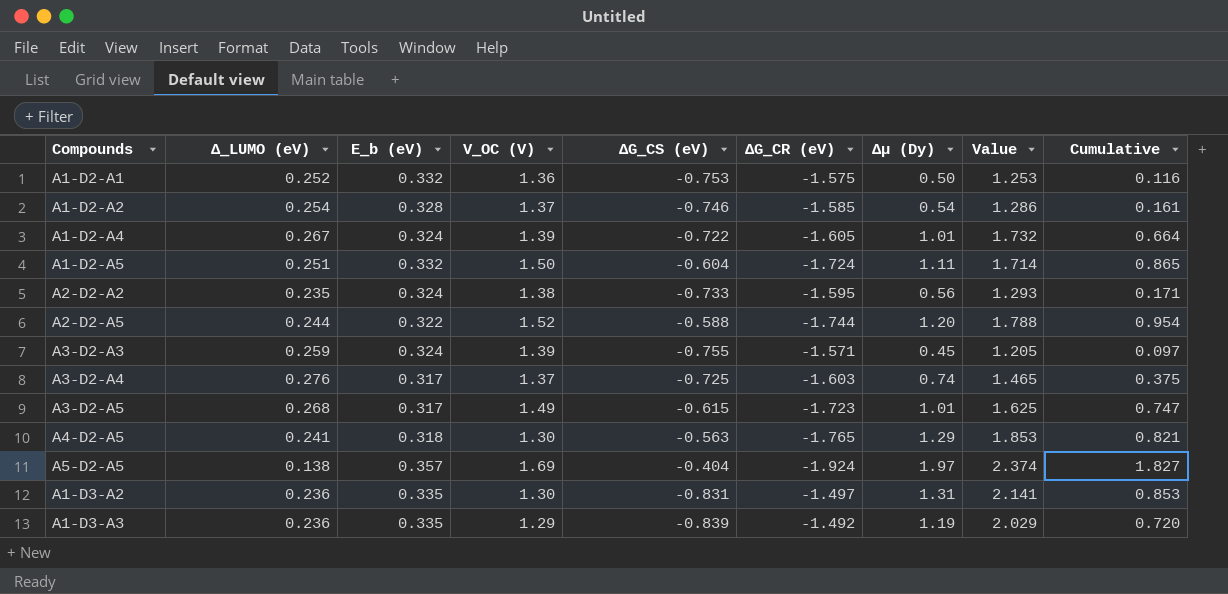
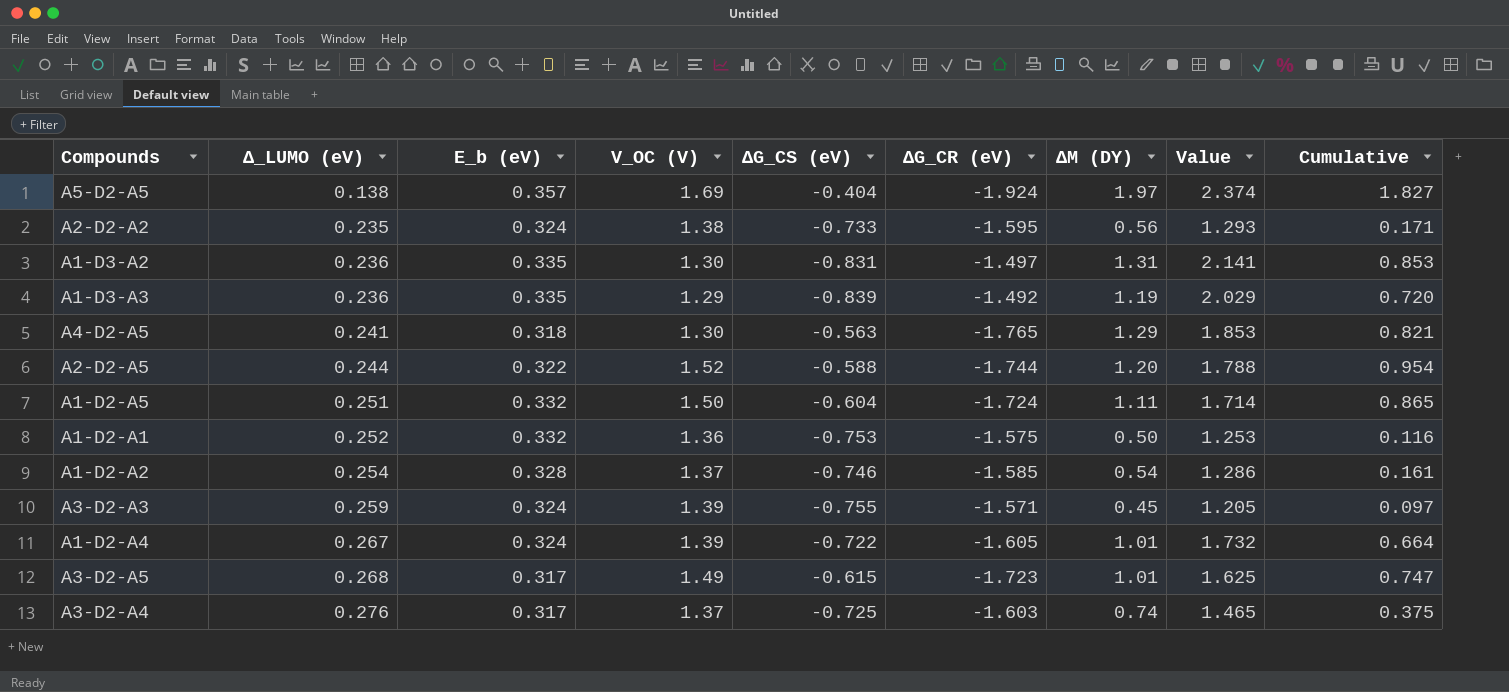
row order: none -> Δ_LUMO (eV) ascending
column name: Δμ (Dy) -> ΔΜ (DY)

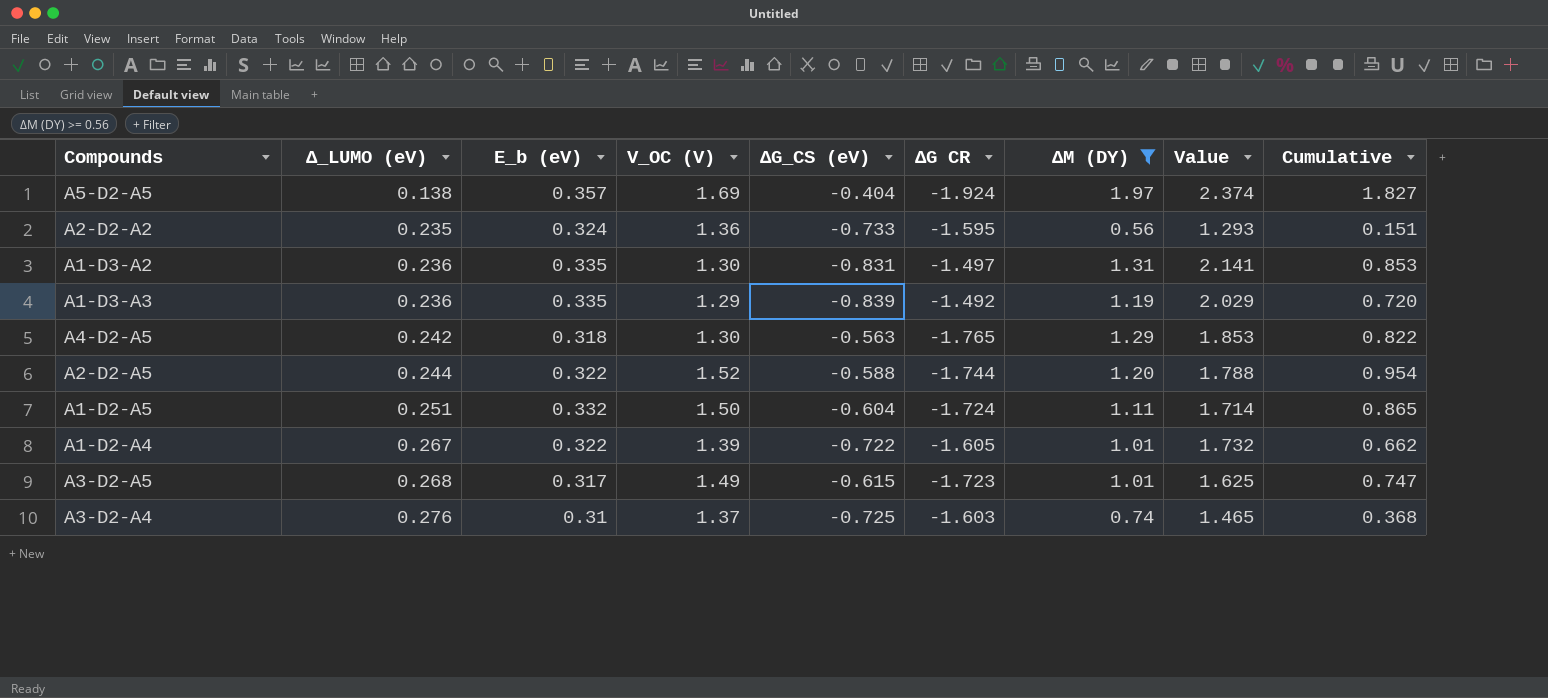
filter: none -> ΔΜ (DY) >= 0.56
column name: ΔG_CR (eV) -> ΔG CR
A2-D2-A2 | V_OC (V): 1.38 -> 1.36
A2-D2-A2 | Cumulative: 0.171 -> 0.151
A4-D2-A5 | Δ_LUMO (eV): 0.241 -> 0.242
A4-D2-A5 | Cumulative: 0.821 -> 0.822
A1-D2-A4 | E_b (eV): 0.324 -> 0.322
A1-D2-A4 | Cumulative: 0.664 -> 0.662
A3-D2-A4 | E_b (eV): 0.317 -> 0.31
A3-D2-A4 | Cumulative: 0.375 -> 0.368

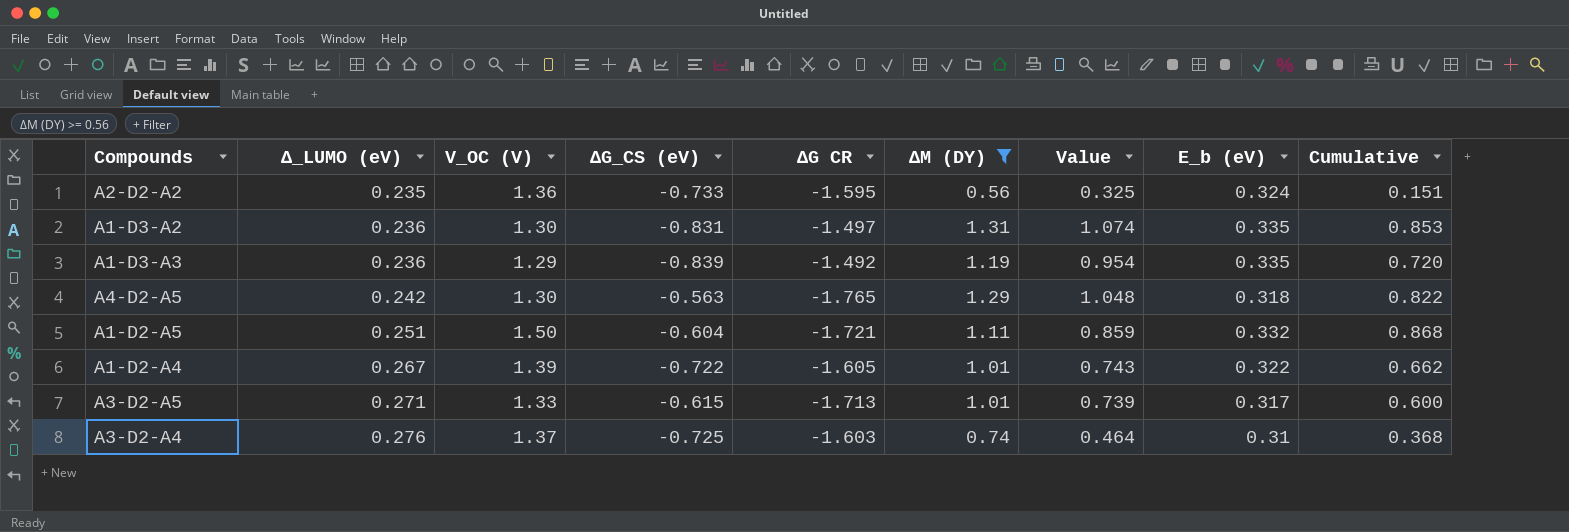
column Value | formula: [ΔΜ (DY)] - [ΔG_CS (eV)] -> [ΔΜ (DY)] - [Δ_LUMO (eV)]
column E_b (eV) | position: 3 -> 8
row A5-D2-A5: 0.138 | 0.357 | 1.69 | -0.404 | -1.924 | 1.97 | 2.374 | 1.827 -> none
row A2-D2-A5: 0.244 | 0.322 | 1.52 | -0.588 | -1.744 | 1.20 | 1.788 | 0.954 -> none
A1-D2-A5 | ΔG CR: -1.724 -> -1.721
A1-D2-A5 | Cumulative: 0.865 -> 0.868
A3-D2-A5 | Δ_LUMO (eV): 0.268 -> 0.271
A3-D2-A5 | V_OC (V): 1.49 -> 1.33
A3-D2-A5 | ΔG CR: -1.723 -> -1.713
A3-D2-A5 | Cumulative: 0.747 -> 0.600

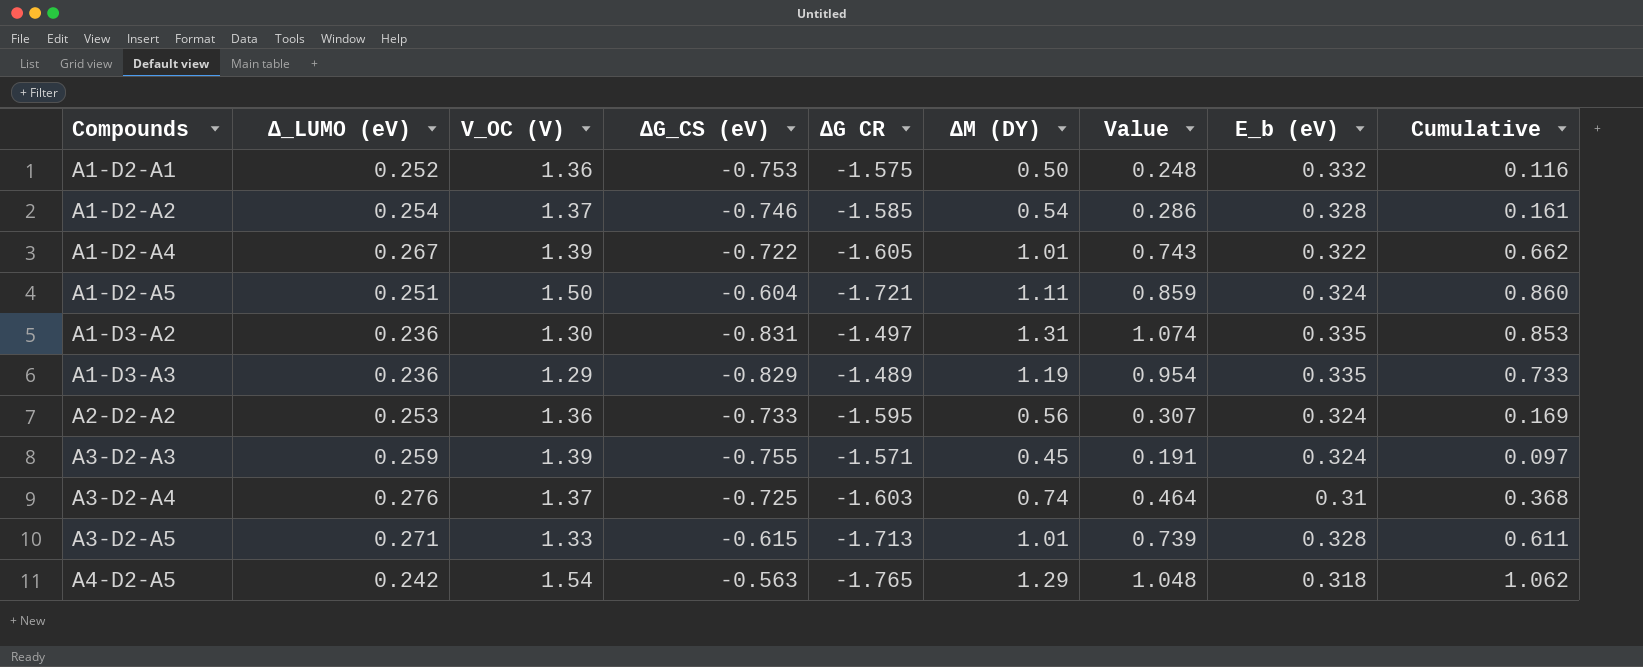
filter: ΔΜ (DY) >= 0.56 -> none
row order: Δ_LUMO (eV) ascending -> Compounds ascending
A1-D2-A5 | E_b (eV): 0.332 -> 0.324
A1-D2-A5 | Cumulative: 0.868 -> 0.860
A1-D3-A3 | ΔG_CS (eV): -0.839 -> -0.829
A1-D3-A3 | ΔG CR: -1.492 -> -1.489
A1-D3-A3 | Cumulative: 0.720 -> 0.733
A2-D2-A2 | Δ_LUMO (eV): 0.235 -> 0.253
A2-D2-A2 | Value: 0.325 -> 0.307
A2-D2-A2 | Cumulative: 0.151 -> 0.169
A3-D2-A5 | E_b (eV): 0.317 -> 0.328
A3-D2-A5 | Cumulative: 0.600 -> 0.611
A4-D2-A5 | V_OC (V): 1.30 -> 1.54
A4-D2-A5 | Cumulative: 0.822 -> 1.062

